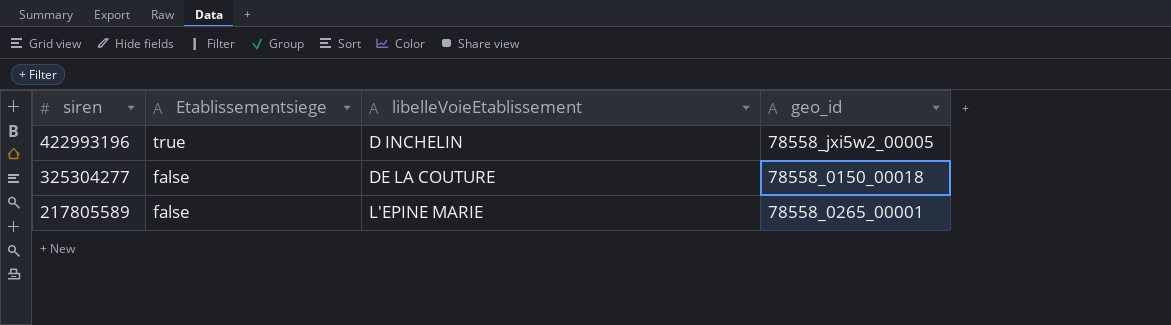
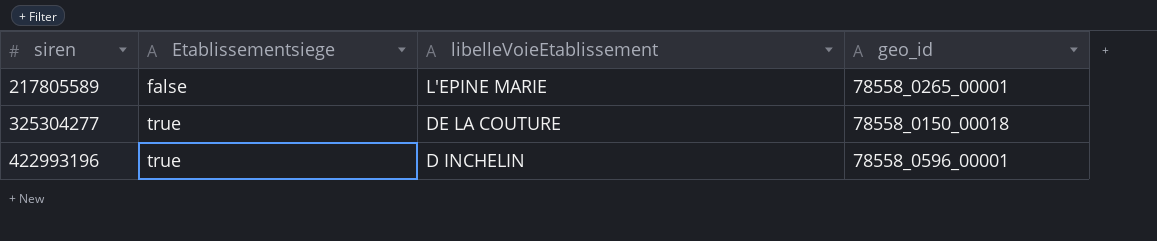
row order: siren descending -> siren ascending
325304277 | Etablissementsiege: false -> true
422993196 | geo_id: 78558_jxi5w2_00005 -> 78558_0596_00001

